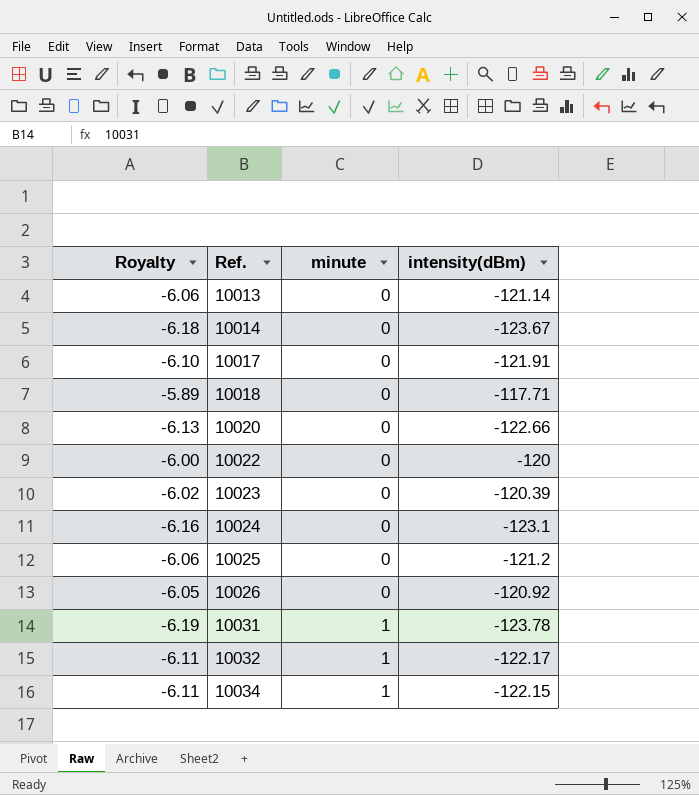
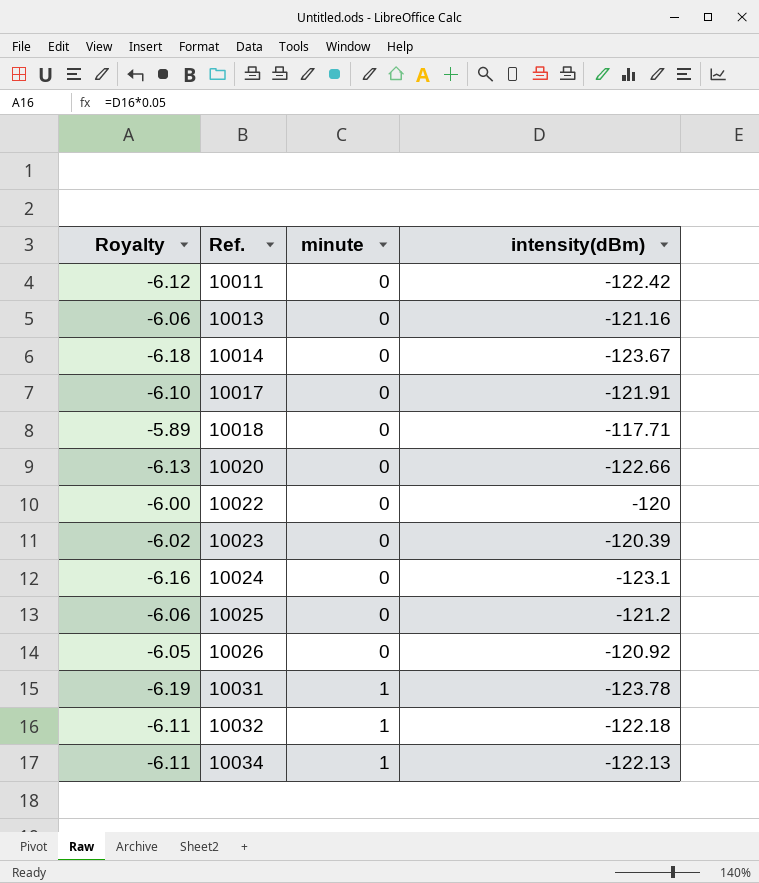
row 10011: none -> -6.12 | 0 | -122.42
10013 | intensity(dBm): -121.14 -> -121.16
10032 | intensity(dBm): -122.17 -> -122.18
10034 | intensity(dBm): -122.15 -> -122.13

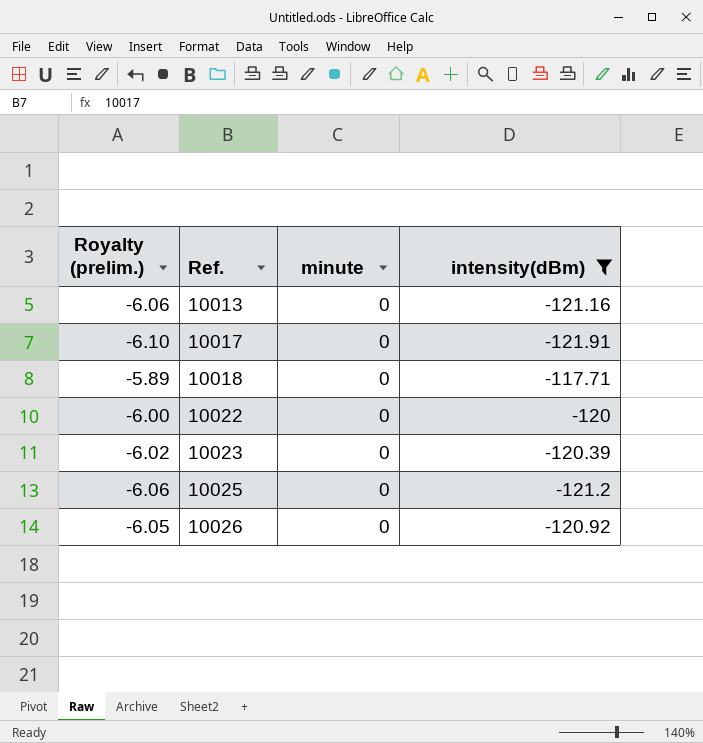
filter: none -> intensity(dBm) >= -121.91
column name: Royalty -> Royalty (prelim.)

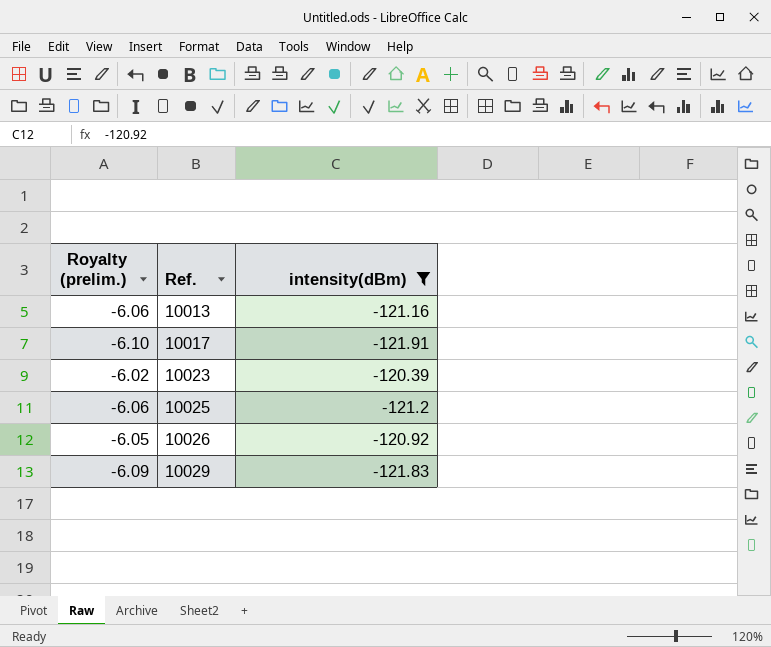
column minute | position: 3 -> none
row 10018: -5.89 | 0 | -117.71 -> none
row 10022: -6.00 | 0 | -120 -> none
row 10029: none -> -6.09 | -121.83

